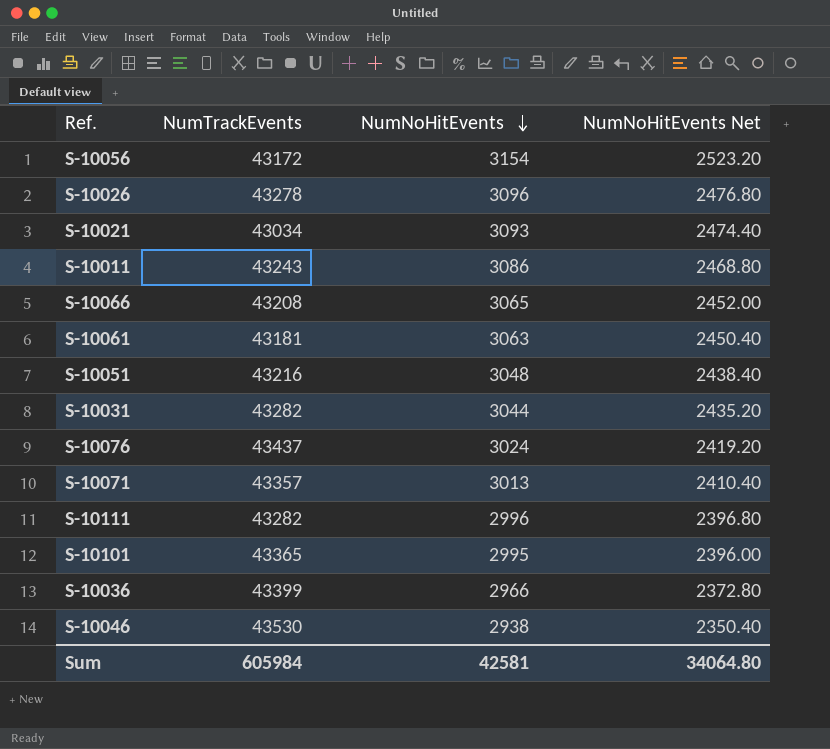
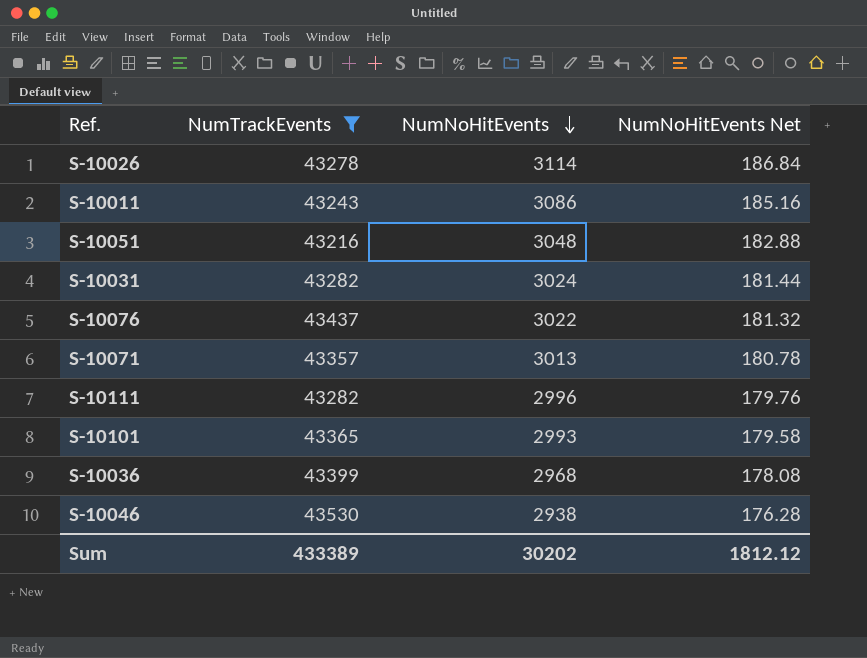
filter: none -> NumTrackEvents >= 43216
column NumNoHitEvents Net | formula: [NumNoHitEvents] * 0.8 -> [NumNoHitEvents] * 0.06
S-10026 | NumNoHitEvents: 3096 -> 3114
S-10031 | NumNoHitEvents: 3044 -> 3024
S-10076 | NumNoHitEvents: 3024 -> 3022
S-10101 | NumNoHitEvents: 2995 -> 2993
S-10036 | NumNoHitEvents: 2966 -> 2968
Sum | NumTrackEvents: 605984 -> 433389
Sum | NumNoHitEvents: 42581 -> 30202
Sum | NumNoHitEvents Net: 34064.80 -> 1812.12

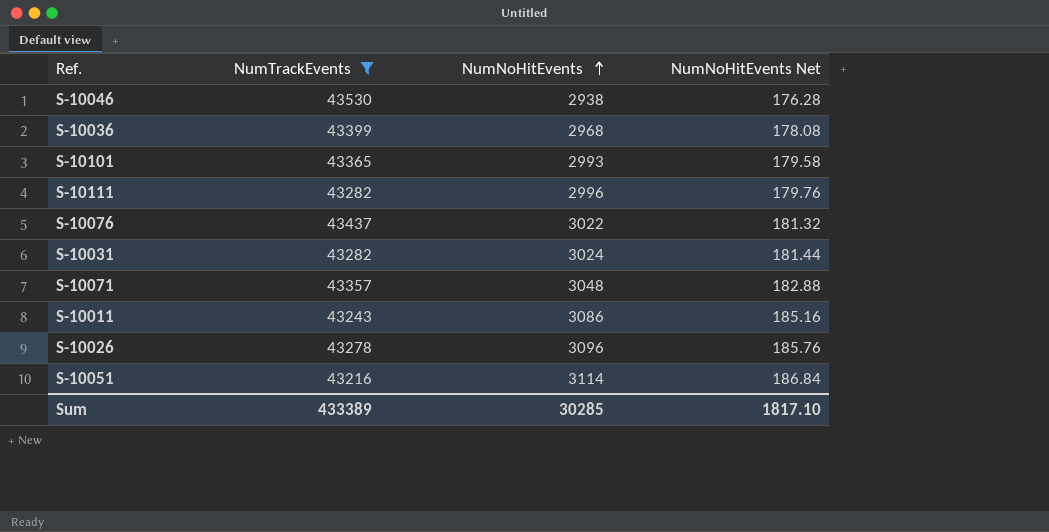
row order: NumNoHitEvents descending -> NumNoHitEvents ascending
S-10071 | NumNoHitEvents: 3013 -> 3048
S-10071 | NumNoHitEvents Net: 180.78 -> 182.88
S-10026 | NumNoHitEvents: 3114 -> 3096
S-10026 | NumNoHitEvents Net: 186.84 -> 185.76
S-10051 | NumNoHitEvents: 3048 -> 3114
S-10051 | NumNoHitEvents Net: 182.88 -> 186.84
Sum | NumNoHitEvents: 30202 -> 30285
Sum | NumNoHitEvents Net: 1812.12 -> 1817.10

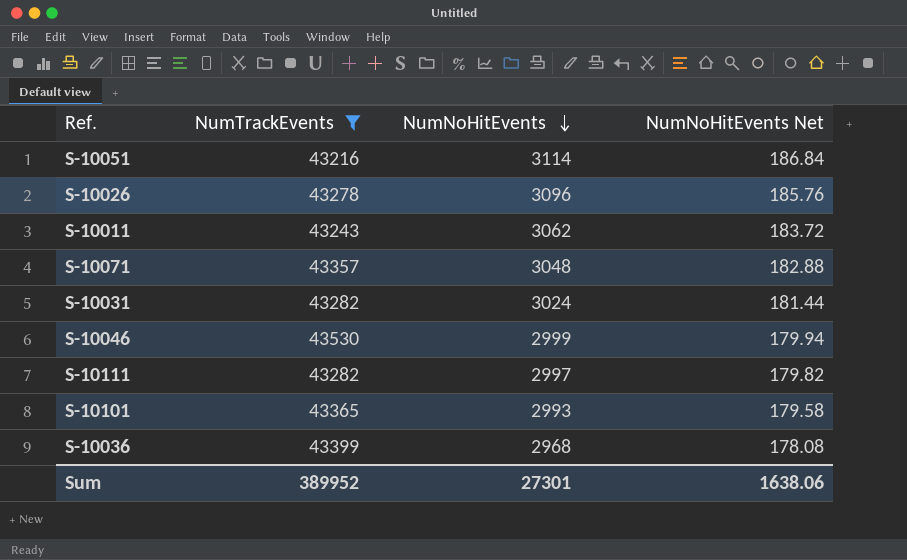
row order: NumNoHitEvents ascending -> NumNoHitEvents descending
row S-10076: 43437 | 3022 | 181.32 -> none
S-10011 | NumNoHitEvents: 3086 -> 3062
S-10011 | NumNoHitEvents Net: 185.16 -> 183.72
S-10046 | NumNoHitEvents: 2938 -> 2999
S-10046 | NumNoHitEvents Net: 176.28 -> 179.94
S-10111 | NumNoHitEvents: 2996 -> 2997
S-10111 | NumNoHitEvents Net: 179.76 -> 179.82
Sum | NumTrackEvents: 433389 -> 389952
Sum | NumNoHitEvents: 30285 -> 27301
Sum | NumNoHitEvents Net: 1817.10 -> 1638.06

